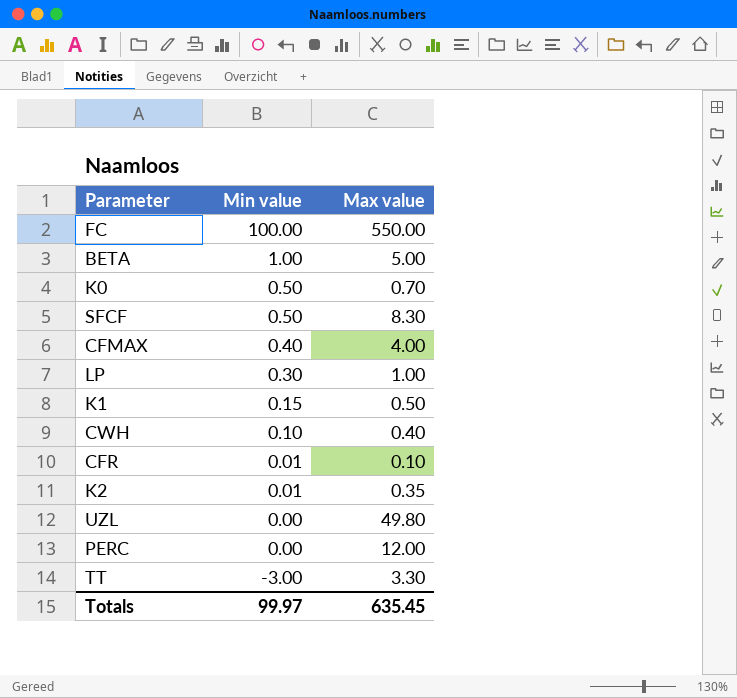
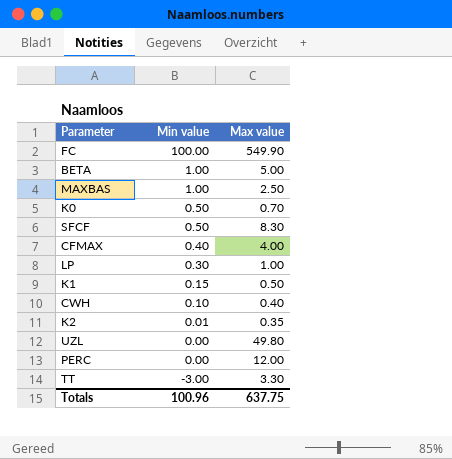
row CFR: 0.01 | 0.10 -> none
FC | Max value: 550.00 -> 549.90
row MAXBAS: none -> 1.00 | 2.50
Totals | Min value: 99.97 -> 100.96
Totals | Max value: 635.45 -> 637.75

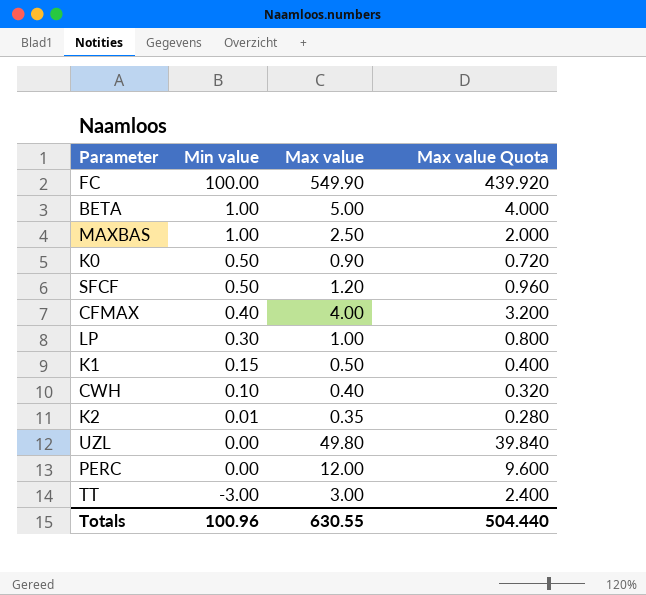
column Max value Quota | formula: none -> [Max value] * 0.8
K0 | Max value: 0.70 -> 0.90
SFCF | Max value: 8.30 -> 1.20
TT | Max value: 3.30 -> 3.00
Totals | Max value: 637.75 -> 630.55

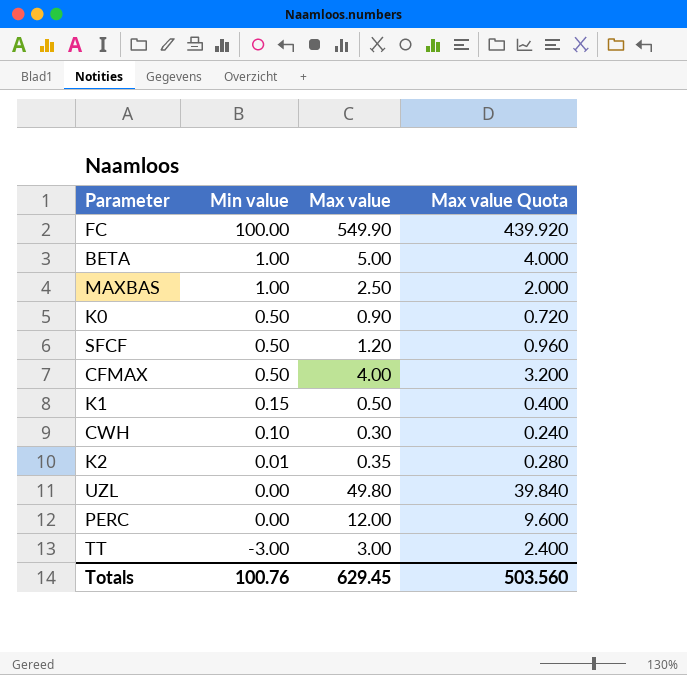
row LP: 0.30 | 1.00 | 0.800 -> none
CFMAX | Min value: 0.40 -> 0.50
CWH | Max value: 0.40 -> 0.30
CWH | Max value Quota: 0.320 -> 0.240
Totals | Min value: 100.96 -> 100.76
Totals | Max value: 630.55 -> 629.45
Totals | Max value Quota: 504.440 -> 503.560

